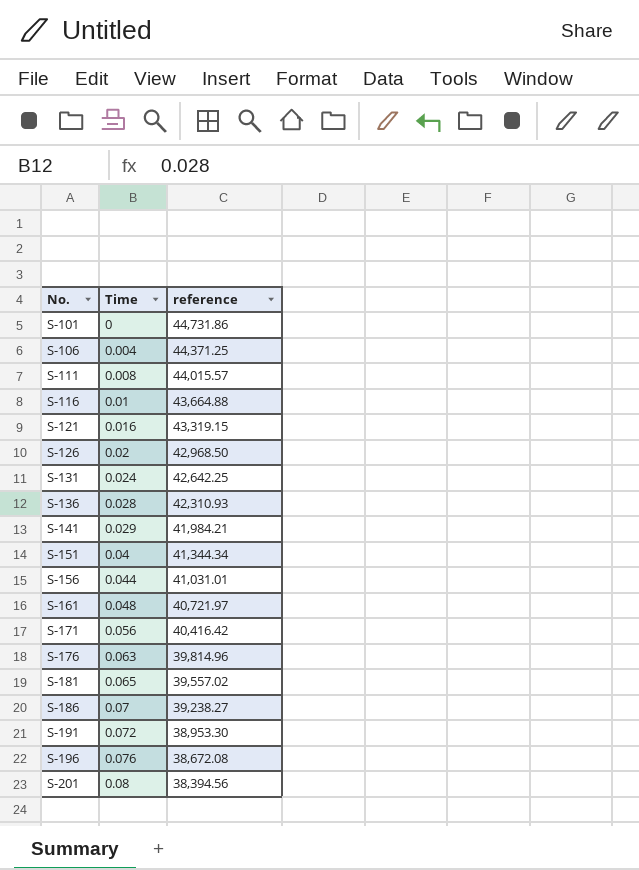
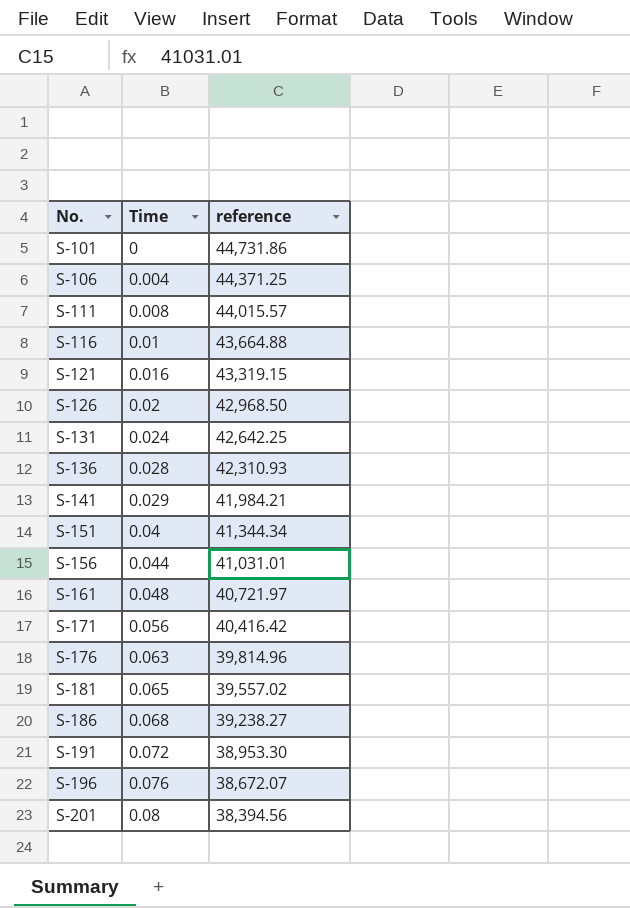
S-186 | Time: 0.07 -> 0.068
S-196 | reference: 38,672.08 -> 38,672.07

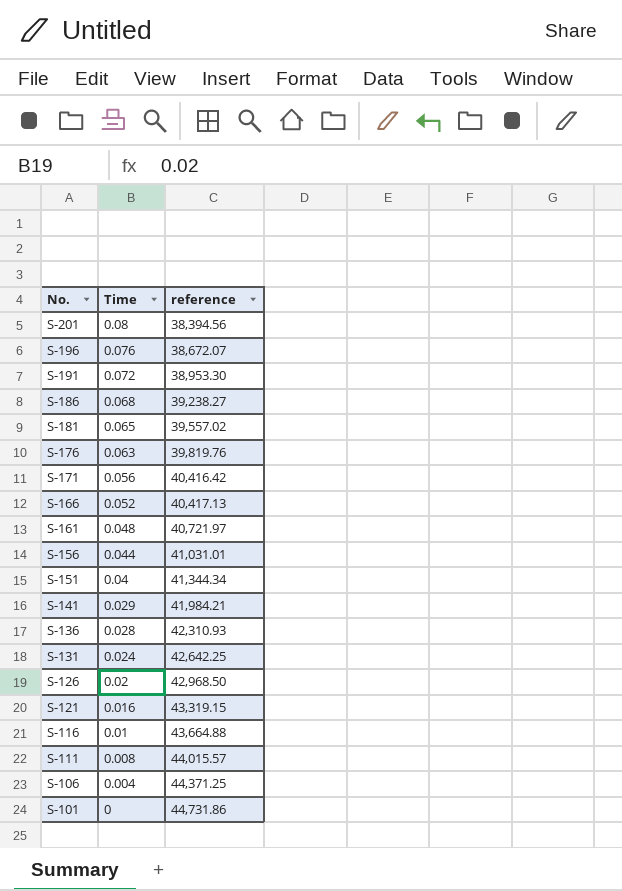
row order: No. ascending -> No. descending
S-176 | reference: 39,814.96 -> 39,819.76
row S-166: none -> 0.052 | 40,417.13

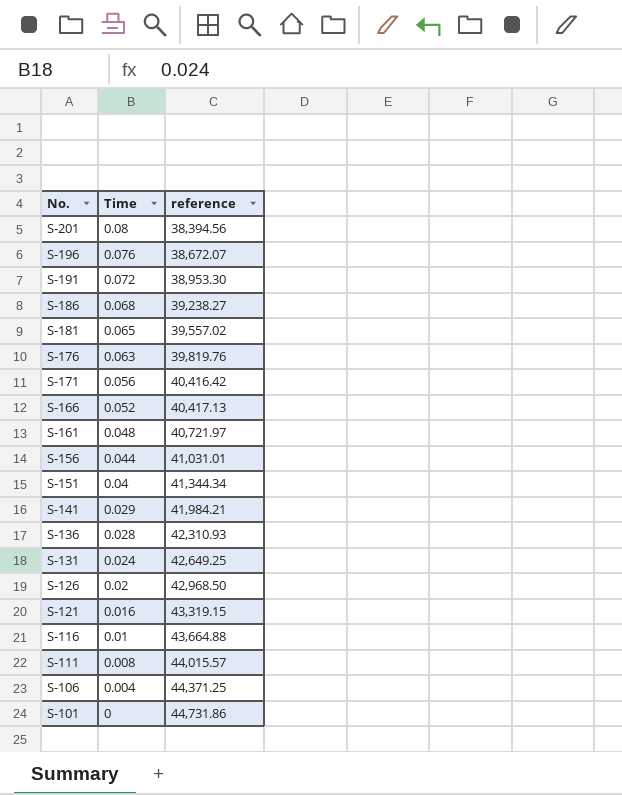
S-131 | reference: 42,642.25 -> 42,649.25

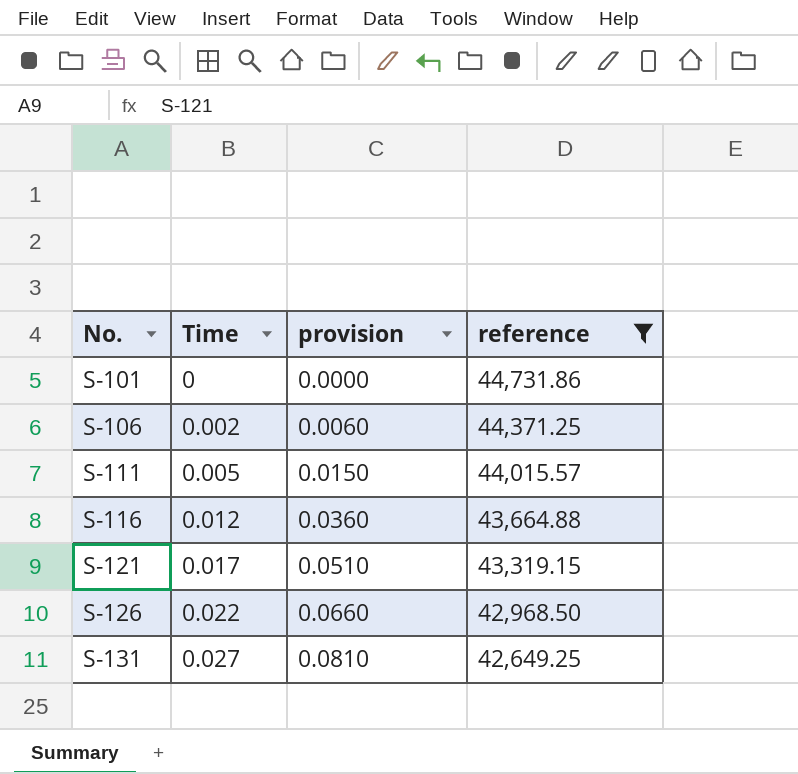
filter: none -> reference >= 42,649.25
row order: No. descending -> No. ascending
column provision | formula: none -> [Time] * 3
S-106 | Time: 0.004 -> 0.002
S-111 | Time: 0.008 -> 0.005
S-116 | Time: 0.01 -> 0.012
S-121 | Time: 0.016 -> 0.017
S-126 | Time: 0.02 -> 0.022
S-131 | Time: 0.024 -> 0.027

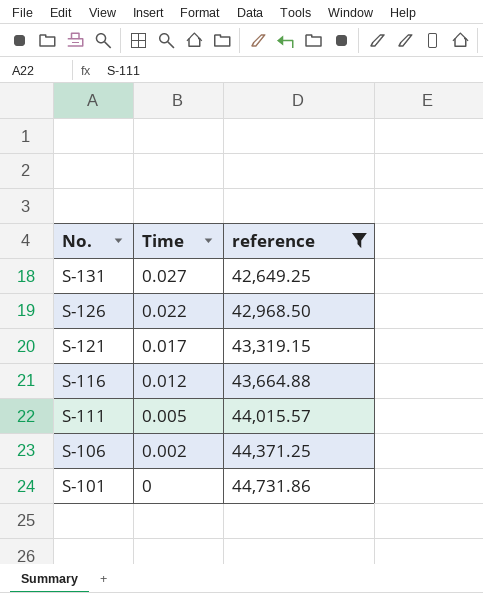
row order: No. ascending -> No. descending
column provision | formula: [Time] * 3 -> none

